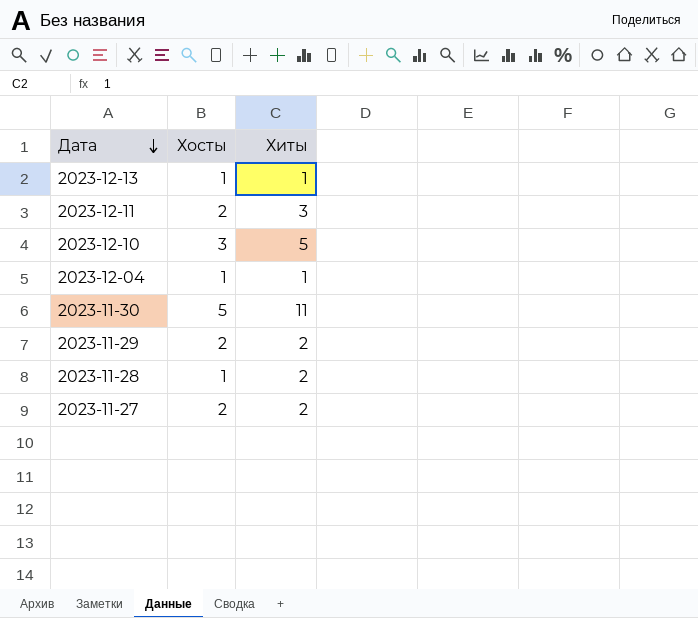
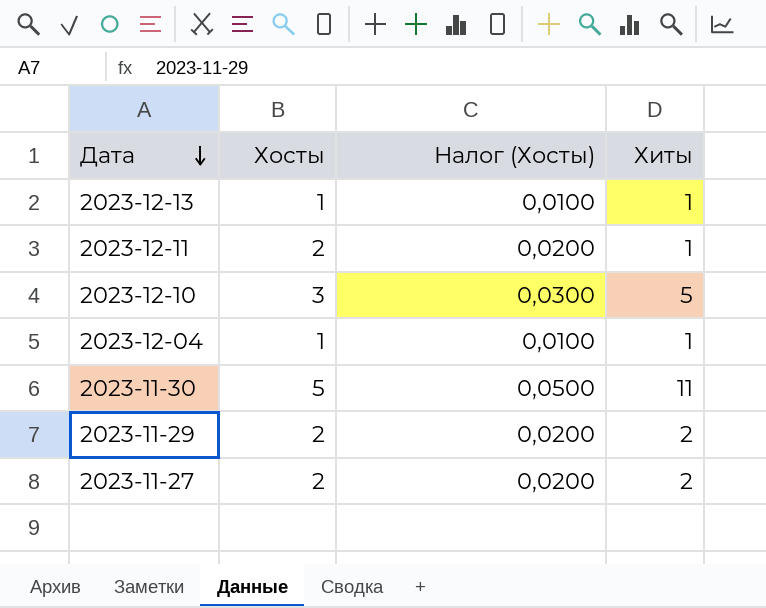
column Налог (Хосты) | formula: none -> [Хосты] * 0,01
row 2023-11-28: 1 | 2 -> none
2023-12-11 | Хиты: 3 -> 1

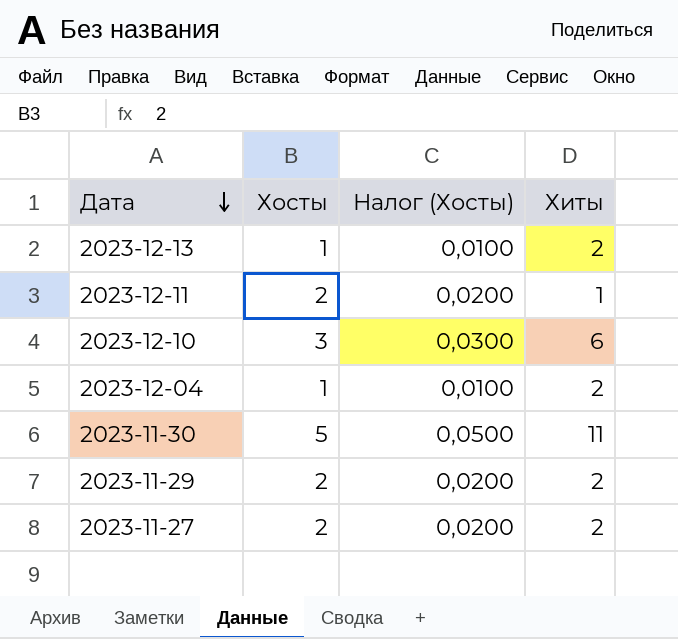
2023-12-13 | Хиты: 1 -> 2
2023-12-10 | Хиты: 5 -> 6
2023-12-04 | Хиты: 1 -> 2

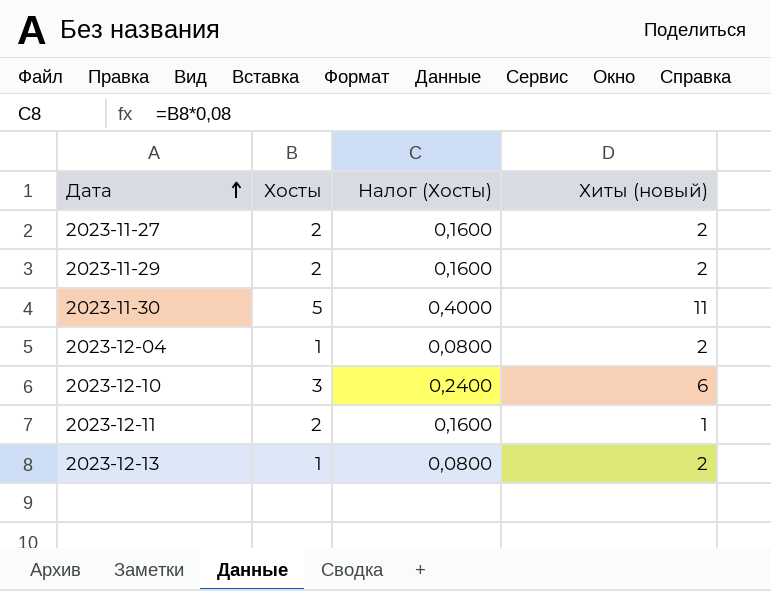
row order: Дата descending -> Дата ascending
column Налог (Хосты) | formula: [Хосты] * 0,01 -> [Хосты] * 0,08
column name: Хиты -> Хиты (новый)

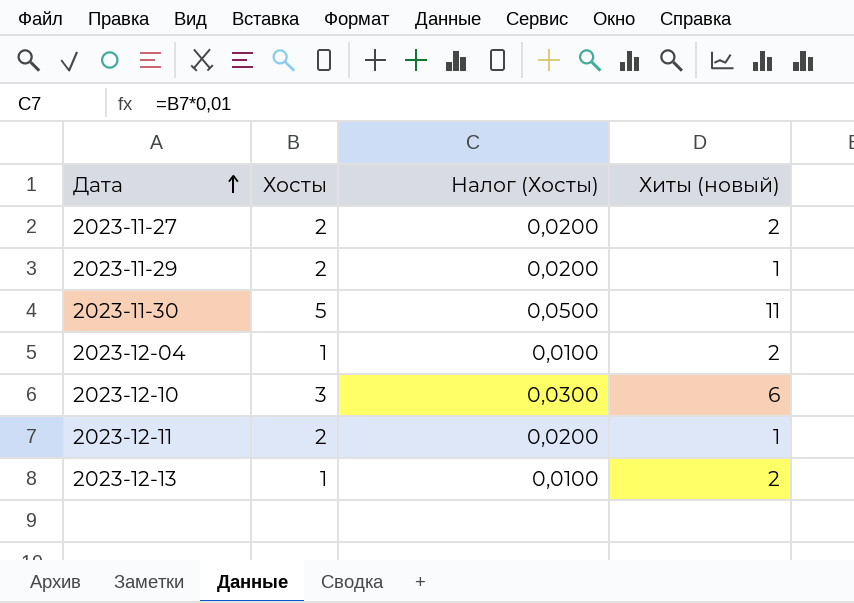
column Налог (Хосты) | formula: [Хосты] * 0,08 -> [Хосты] * 0,01
2023-11-29 | Хиты (новый): 2 -> 1

